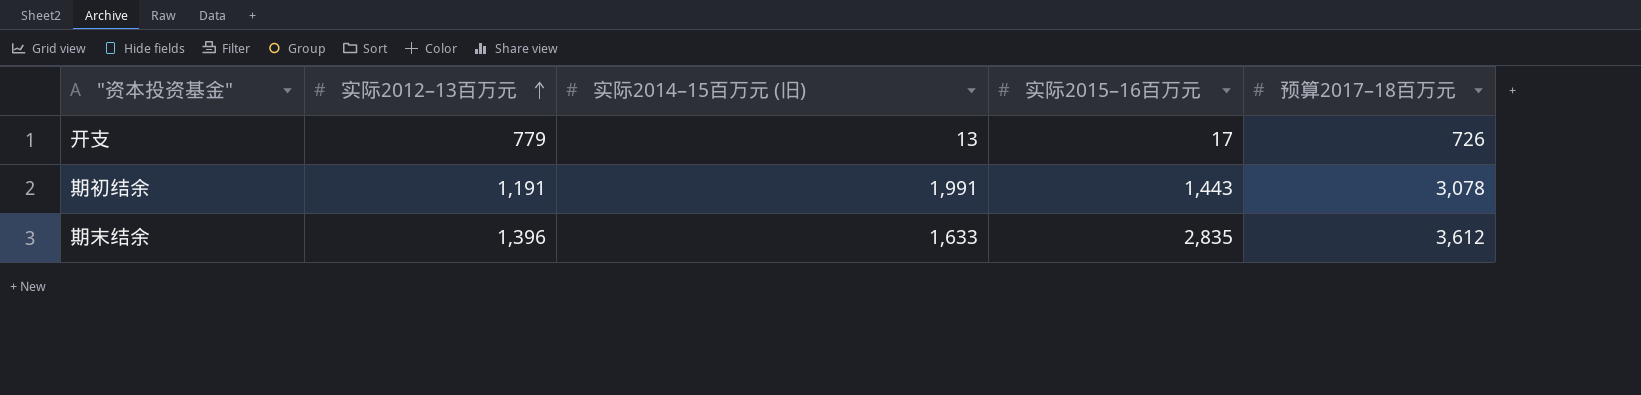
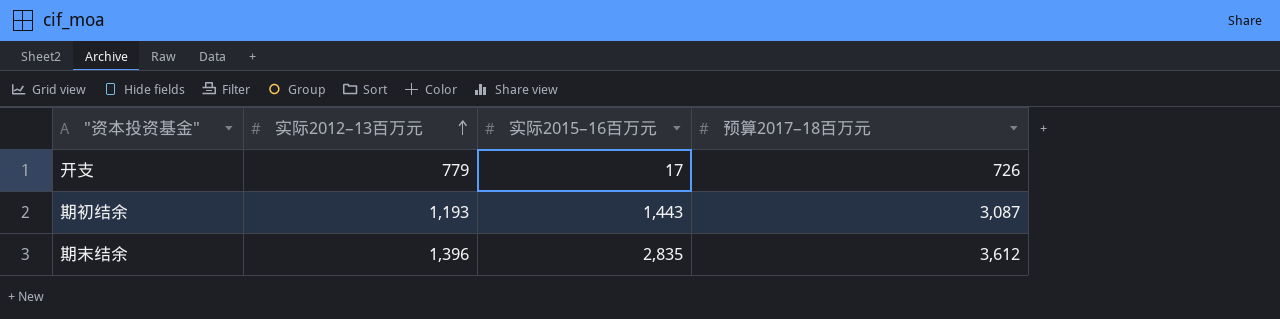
column 实际2014–15百万元 (旧) | position: 3 -> none
期初结余 | 实际2012–13百万元: 1,191 -> 1,193
期初结余 | 预算2017–18百万元: 3,078 -> 3,087

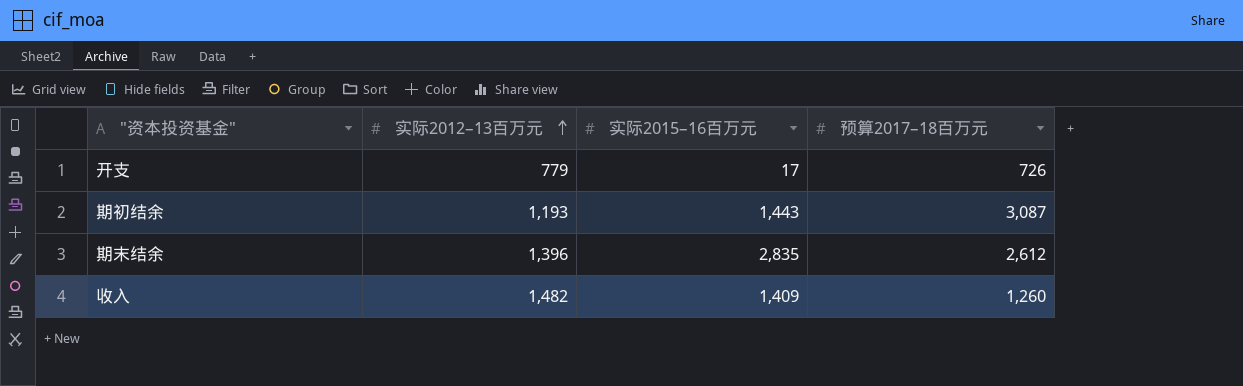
期末结余 | 预算2017–18百万元: 3,612 -> 2,612
row 收入: none -> 1,482 | 1,409 | 1,260

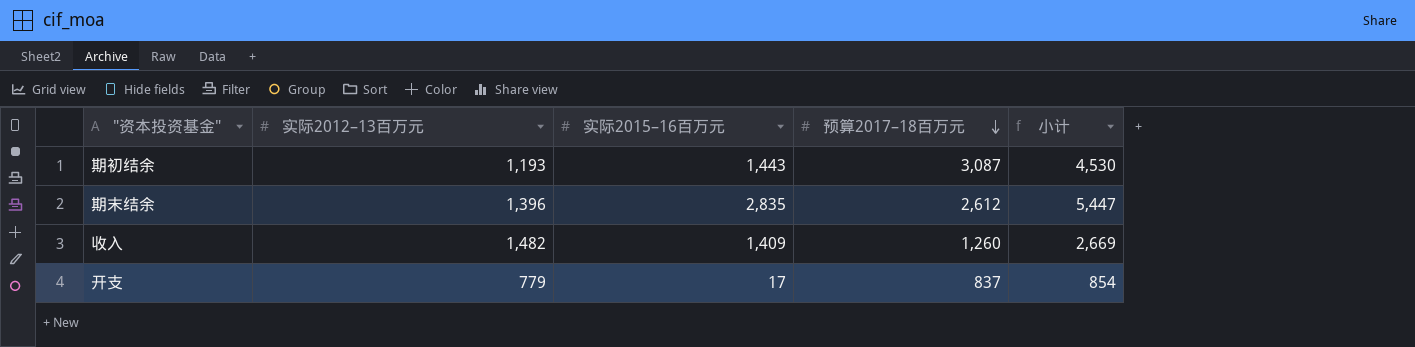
row order: 实际2012–13百万元 ascending -> 预算2017–18百万元 descending
column 小计 | formula: none -> [实际2015–16百万元] + [预算2017–18百万元]
开支 | 预算2017–18百万元: 726 -> 837

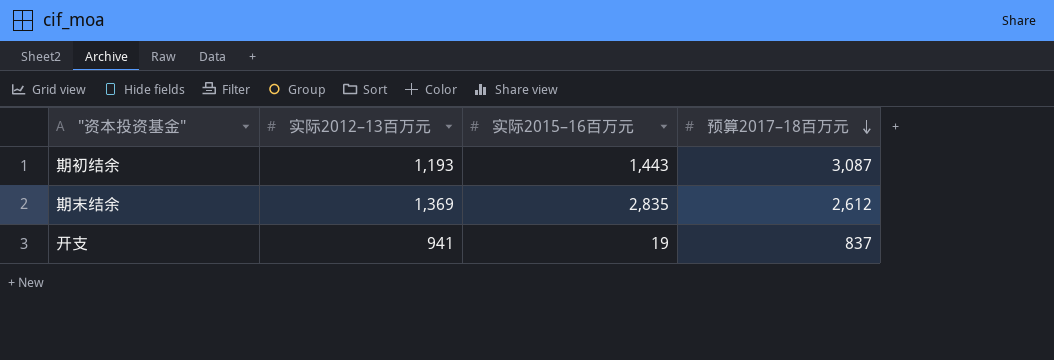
column 小计 | formula: [实际2015–16百万元] + [预算2017–18百万元] -> none
row 收入: 1,482 | 1,409 | 1,260 | 2,669 -> none
期末结余 | 实际2012–13百万元: 1,396 -> 1,369
开支 | 实际2012–13百万元: 779 -> 941
开支 | 实际2015–16百万元: 17 -> 19

